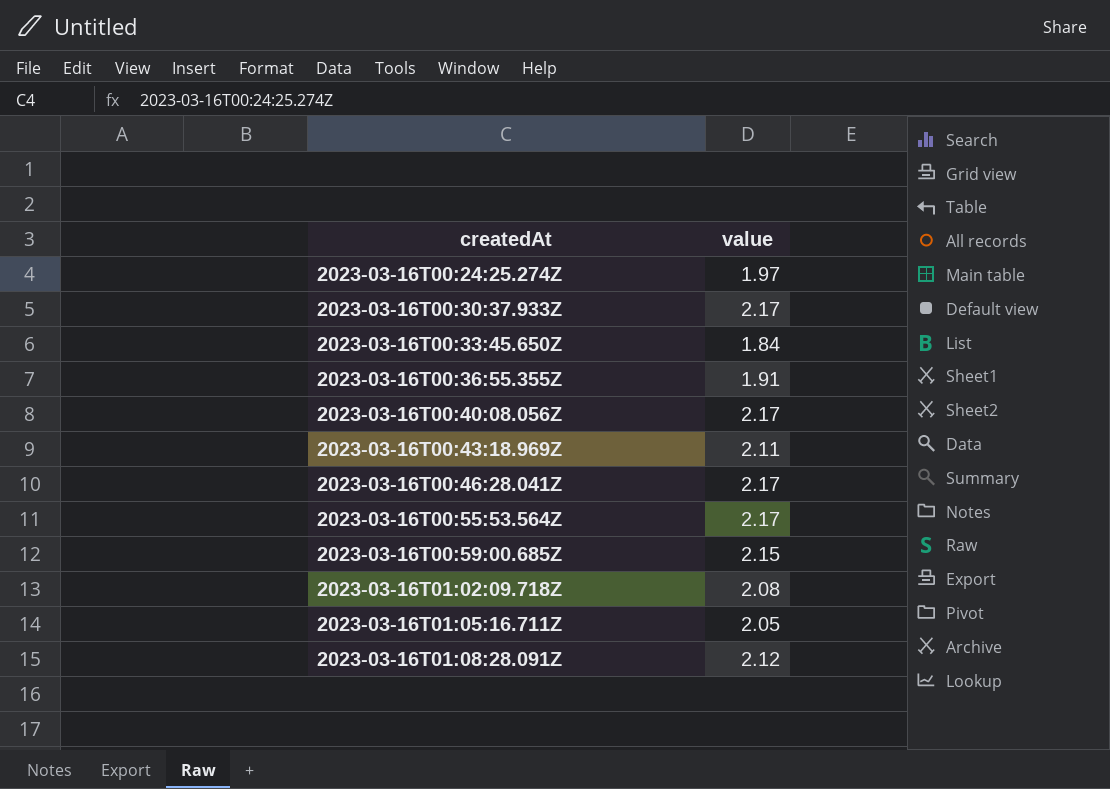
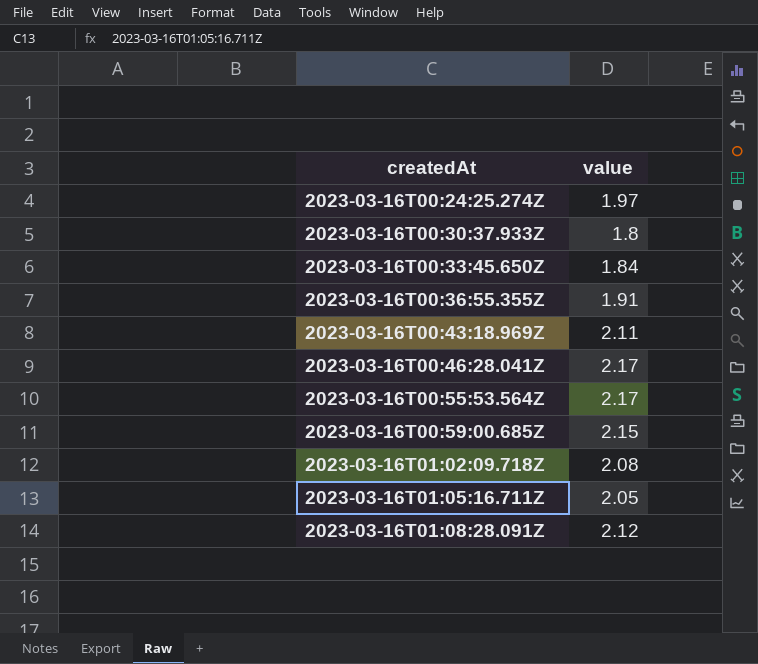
row 2023-03-16T00:40:08.056Z: 2.17 -> none
2023-03-16T00:30:37.933Z | value: 2.17 -> 1.8

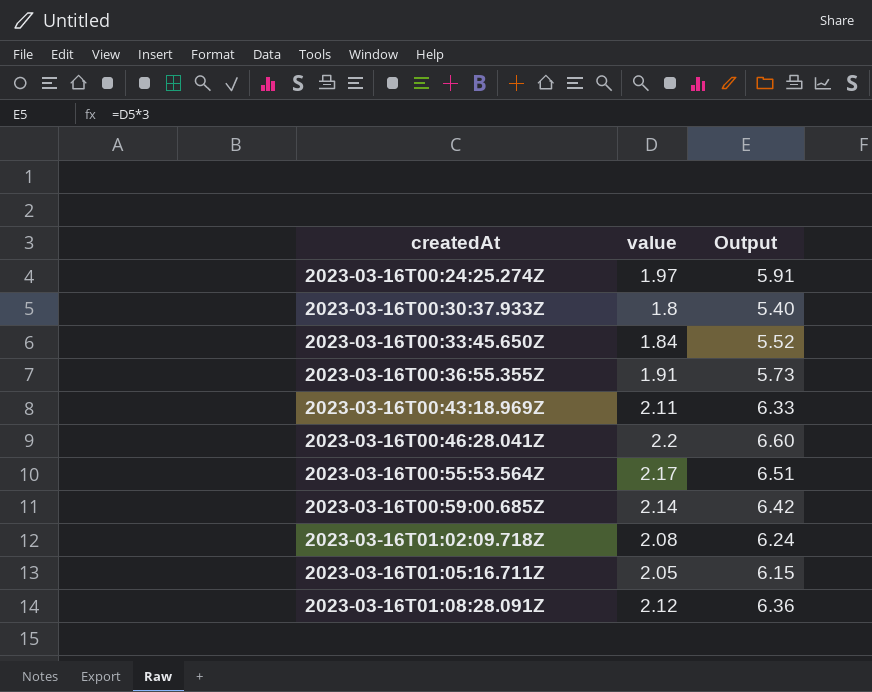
column Output | formula: none -> [value] * 3
2023-03-16T00:46:28.041Z | value: 2.17 -> 2.2
2023-03-16T00:59:00.685Z | value: 2.15 -> 2.14

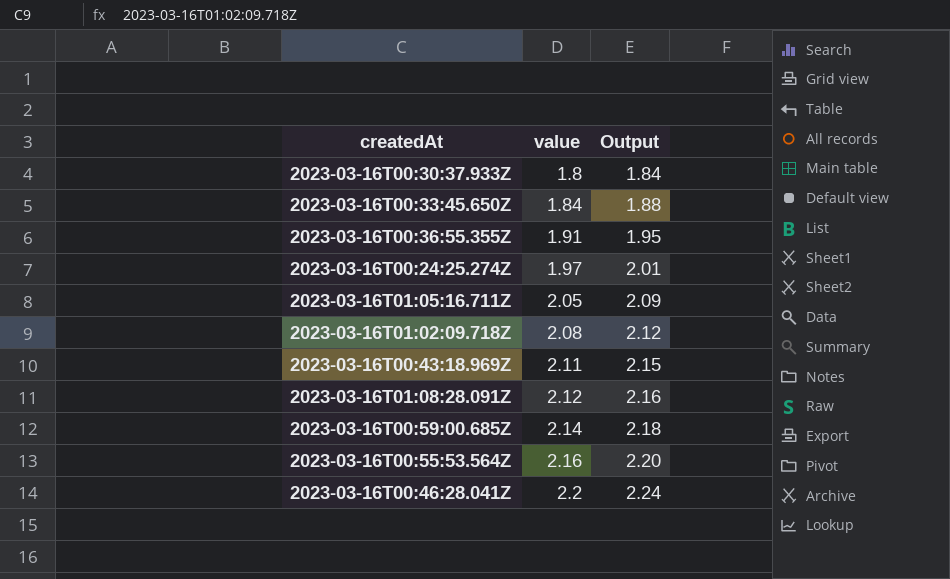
row order: createdAt ascending -> value ascending
column Output | formula: [value] * 3 -> [value] * 1.02
2023-03-16T00:55:53.564Z | value: 2.17 -> 2.16

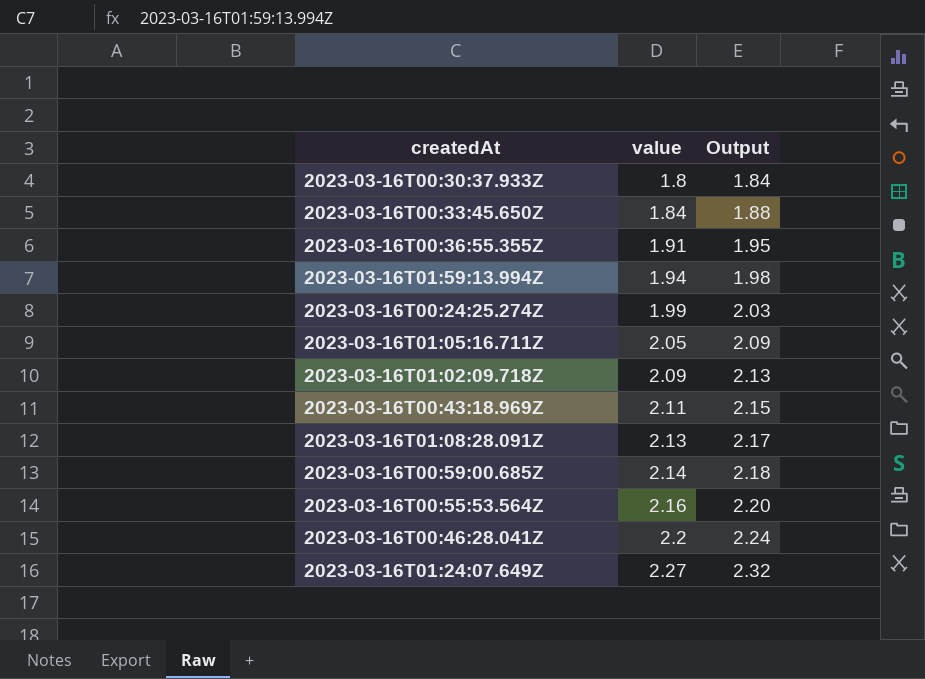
row 2023-03-16T01:59:13.994Z: none -> 1.94 | 1.98
2023-03-16T00:24:25.274Z | value: 1.97 -> 1.99
2023-03-16T00:24:25.274Z | Output: 2.01 -> 2.03
2023-03-16T01:02:09.718Z | value: 2.08 -> 2.09
2023-03-16T01:02:09.718Z | Output: 2.12 -> 2.13
2023-03-16T01:08:28.091Z | value: 2.12 -> 2.13
2023-03-16T01:08:28.091Z | Output: 2.16 -> 2.17
row 2023-03-16T01:24:07.649Z: none -> 2.27 | 2.32

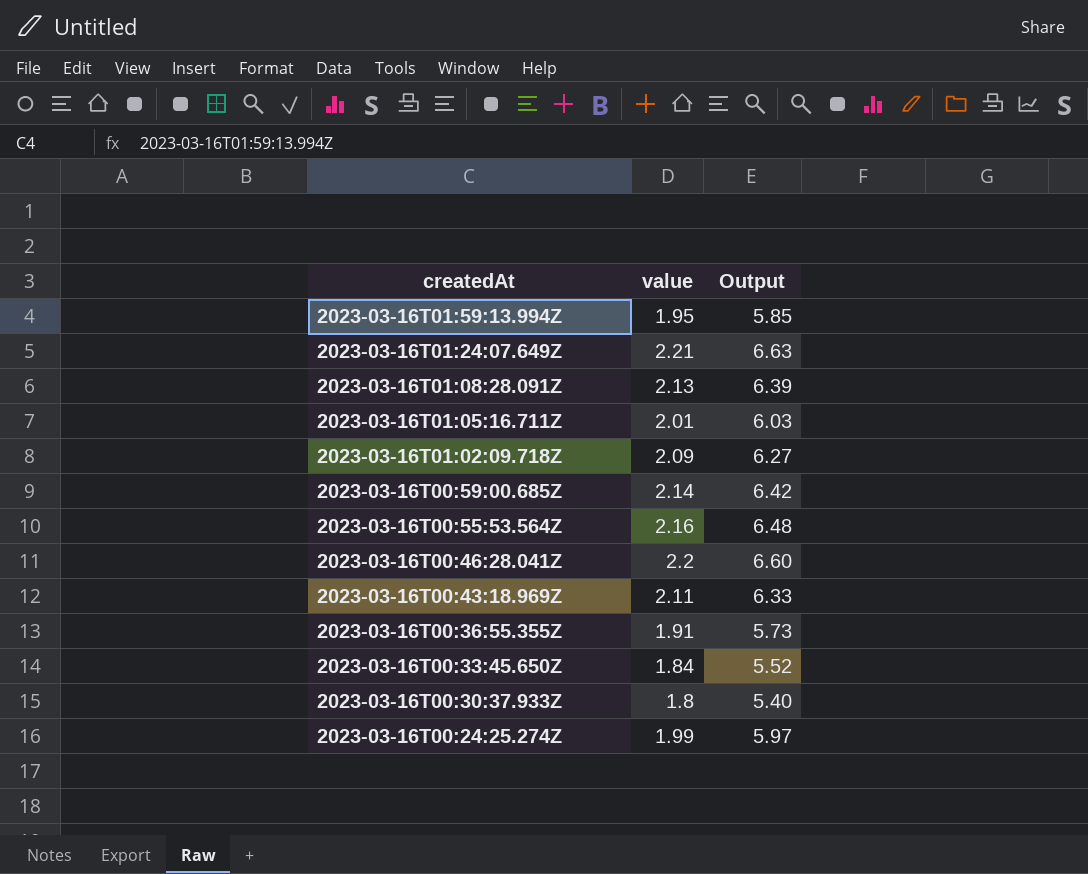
row order: value ascending -> createdAt descending
column Output | formula: [value] * 1.02 -> [value] * 3
2023-03-16T01:59:13.994Z | value: 1.94 -> 1.95
2023-03-16T01:24:07.649Z | value: 2.27 -> 2.21
2023-03-16T01:05:16.711Z | value: 2.05 -> 2.01

